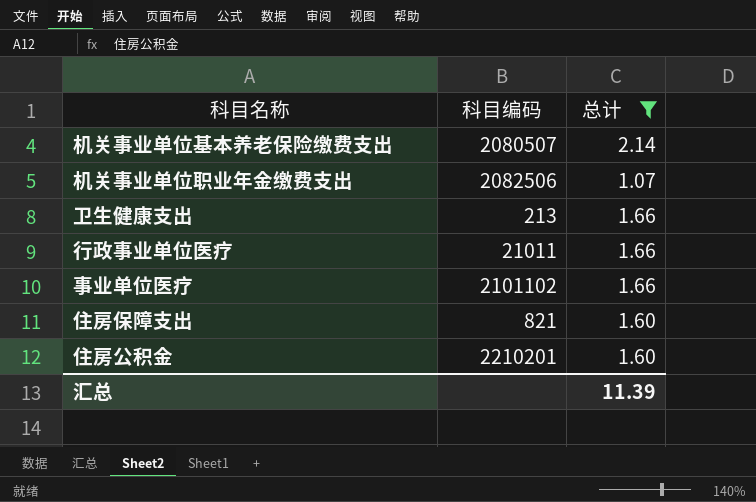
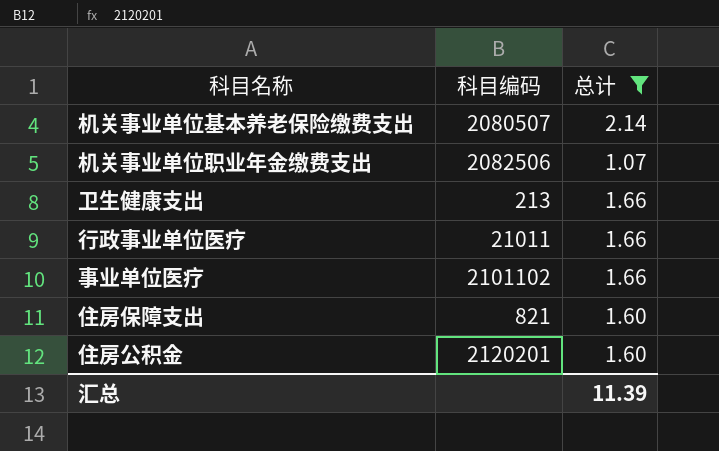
住房公积金 | 科目编码: 2210201 -> 2120201

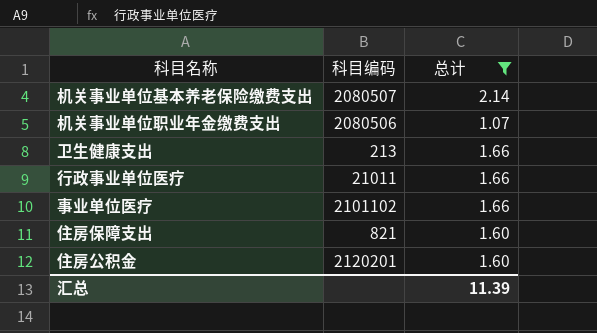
机关事业单位职业年金缴费支出 | 科目编码: 2082506 -> 2080506

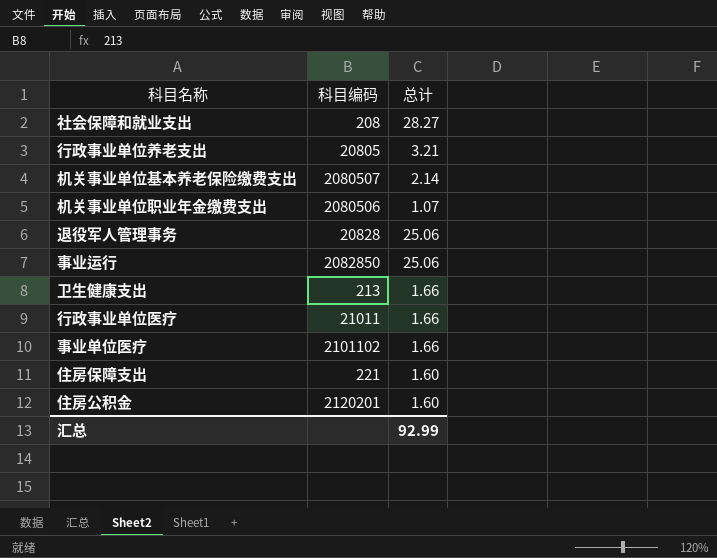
filter: 总计 <= 2.14 -> none
住房保障支出 | 科目编码: 821 -> 221
汇总 | 总计: 11.39 -> 92.99

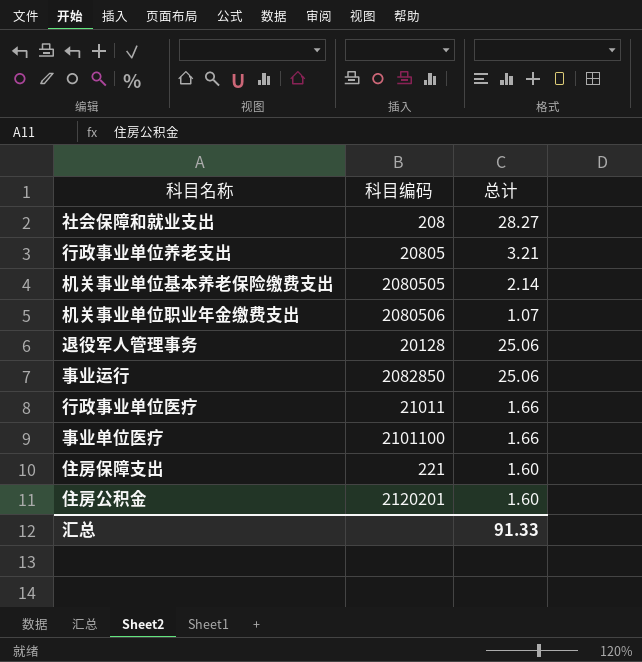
row 卫生健康支出: 213 | 1.66 -> none
机关事业单位基本养老保险缴费支出 | 科目编码: 2080507 -> 2080505
退役军人管理事务 | 科目编码: 20828 -> 20128
事业单位医疗 | 科目编码: 2101102 -> 2101100
汇总 | 总计: 92.99 -> 91.33

